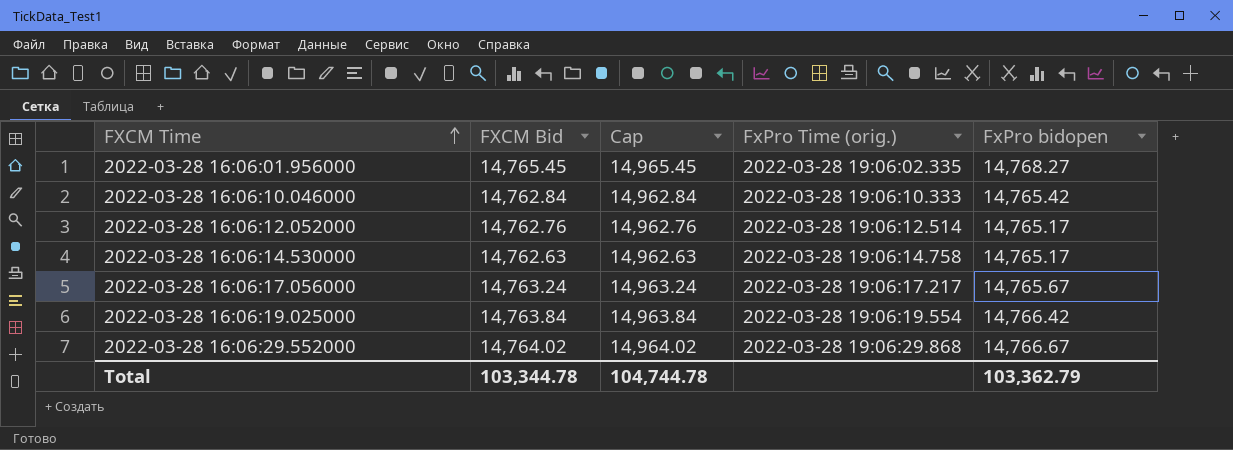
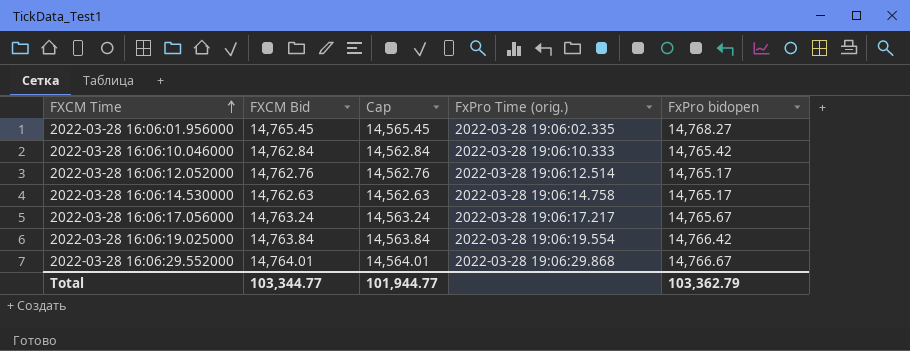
column Cap | formula: [FXCM Bid] + 200 -> [FXCM Bid] - 200
2022-03-28 16:06:29.552000 | FXCM Bid: 14,764.02 -> 14,764.01
Total | FXCM Bid: 103,344.78 -> 103,344.77
Total | Cap: 104,744.78 -> 101,944.77

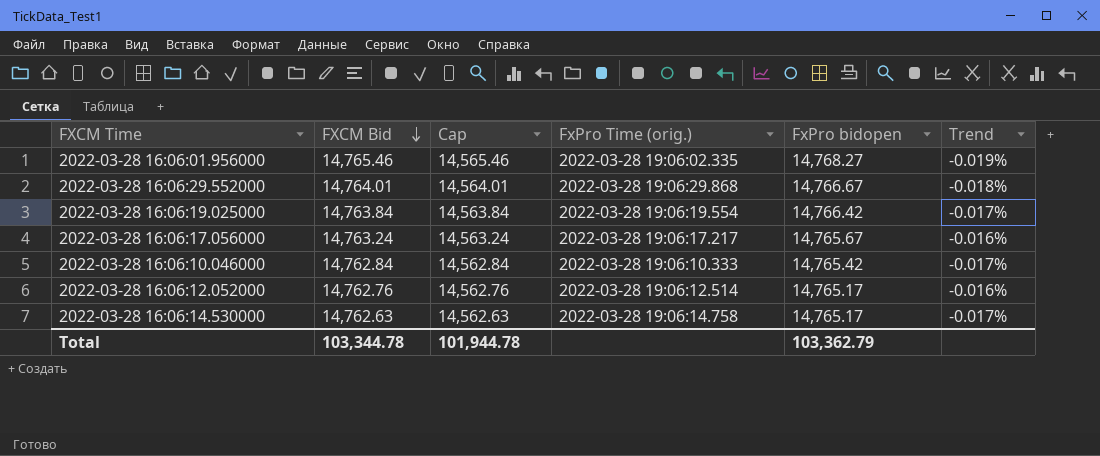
row order: FXCM Time ascending -> FXCM Bid descending
column Trend | formula: none -> ([FXCM Bid] - [FxPro bidopen]) / [FxPro bidopen]
2022-03-28 16:06:01.956000 | FXCM Bid: 14,765.45 -> 14,765.46
2022-03-28 16:06:01.956000 | Cap: 14,565.45 -> 14,565.46
Total | FXCM Bid: 103,344.77 -> 103,344.78
Total | Cap: 101,944.77 -> 101,944.78

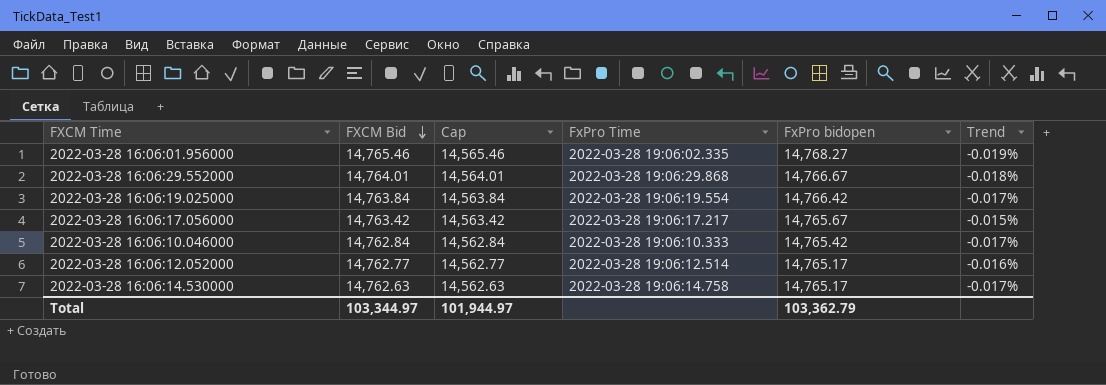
column name: FxPro Time (orig.) -> FxPro Time
2022-03-28 16:06:17.056000 | FXCM Bid: 14,763.24 -> 14,763.42
2022-03-28 16:06:17.056000 | Cap: 14,563.24 -> 14,563.42
2022-03-28 16:06:17.056000 | Trend: -0.016% -> -0.015%
2022-03-28 16:06:12.052000 | FXCM Bid: 14,762.76 -> 14,762.77
2022-03-28 16:06:12.052000 | Cap: 14,562.76 -> 14,562.77
Total | FXCM Bid: 103,344.78 -> 103,344.97
Total | Cap: 101,944.78 -> 101,944.97

